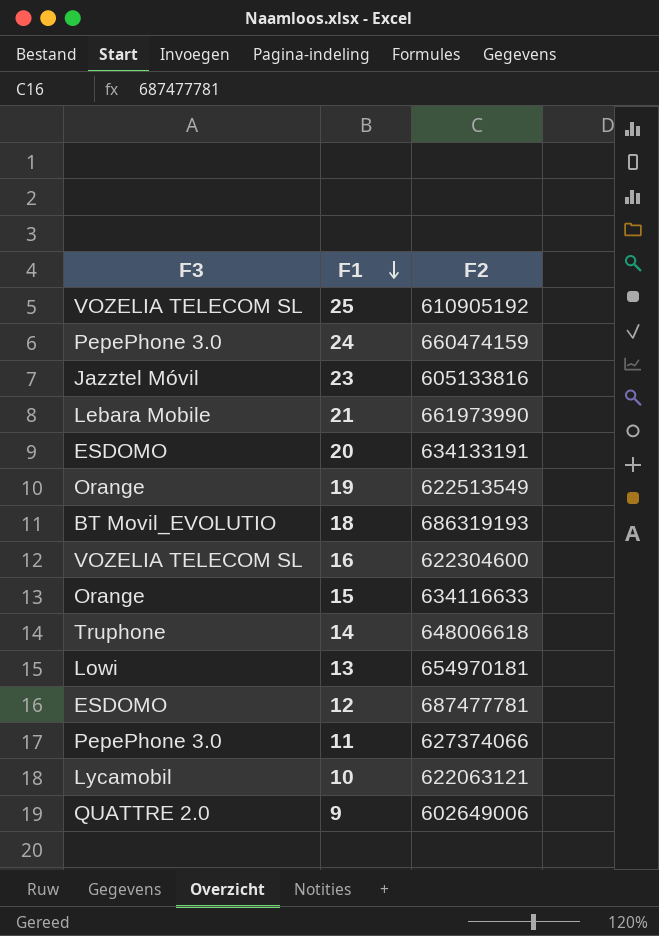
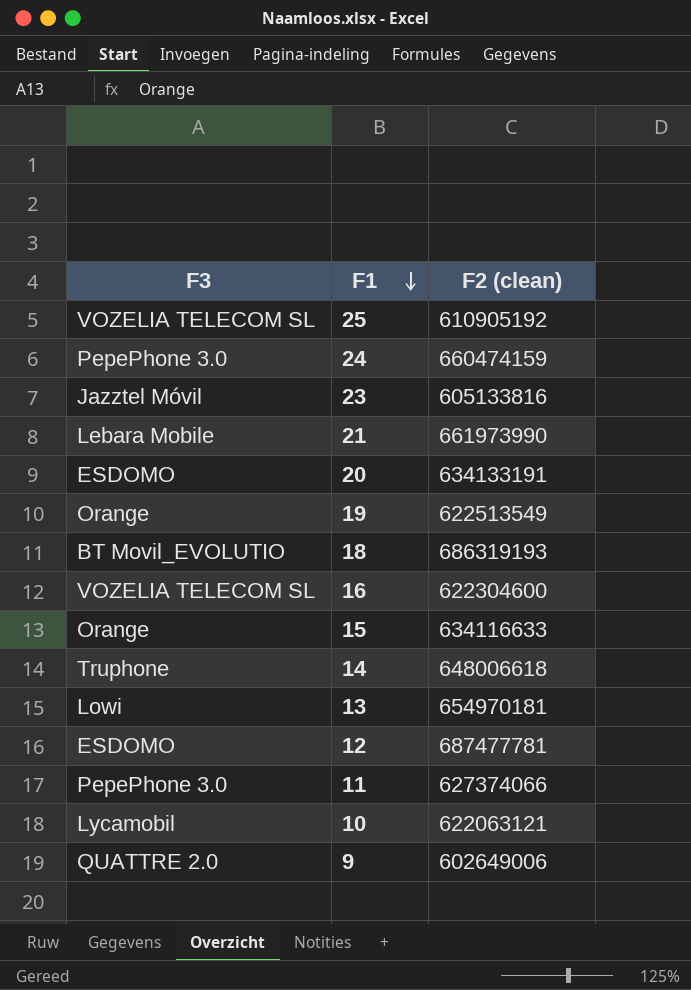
column name: F2 -> F2 (clean)

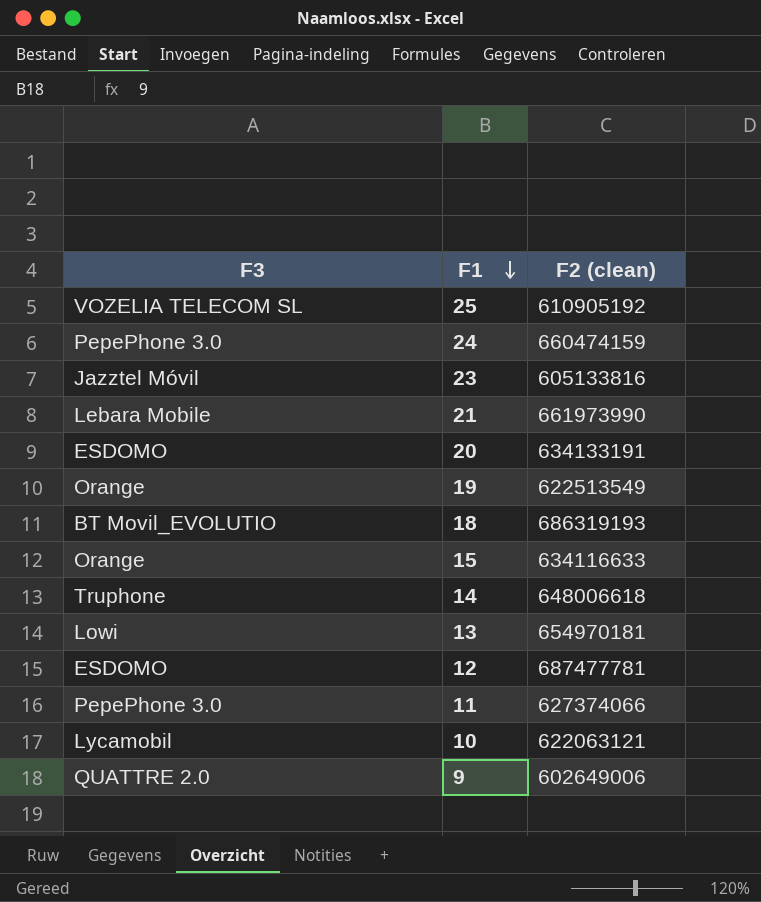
row 16: VOZELIA TELECOM SL | 622304600 -> none

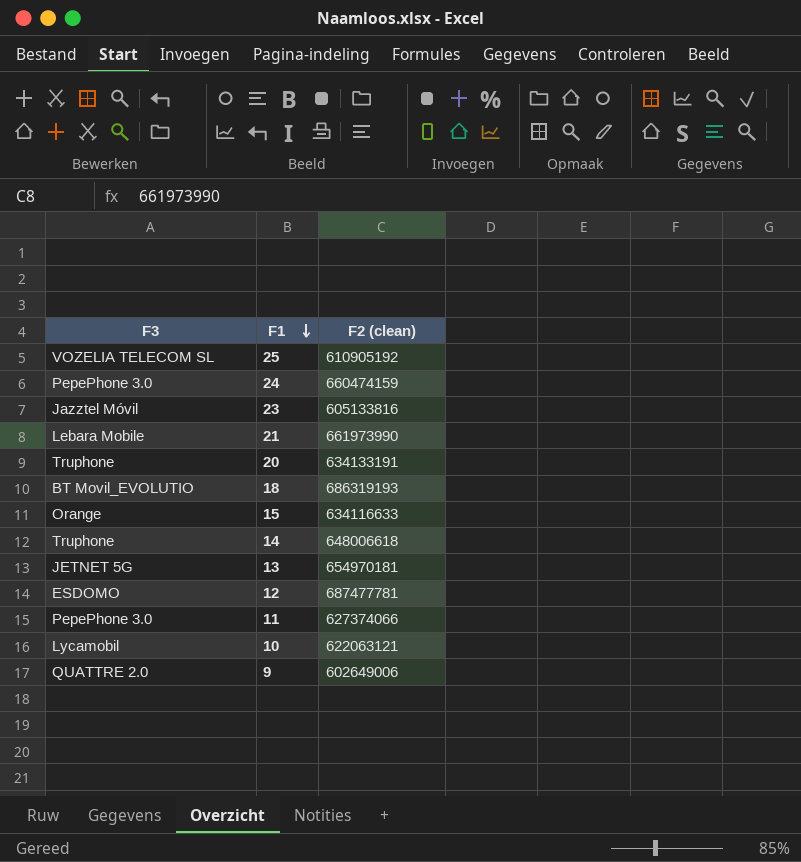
row 19: Orange | 622513549 -> none
20 | F3: ESDOMO -> Truphone
13 | F3: Lowi -> JETNET 5G

